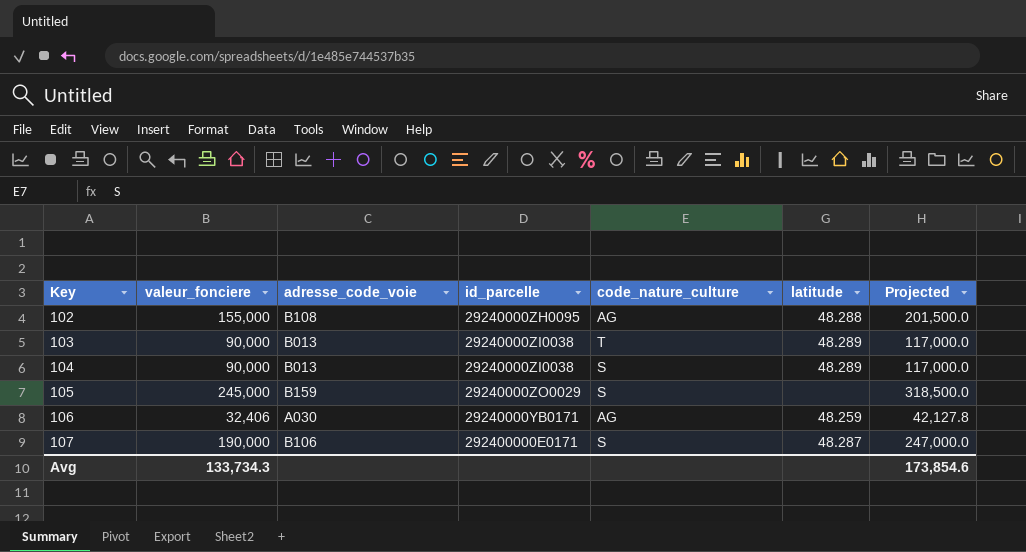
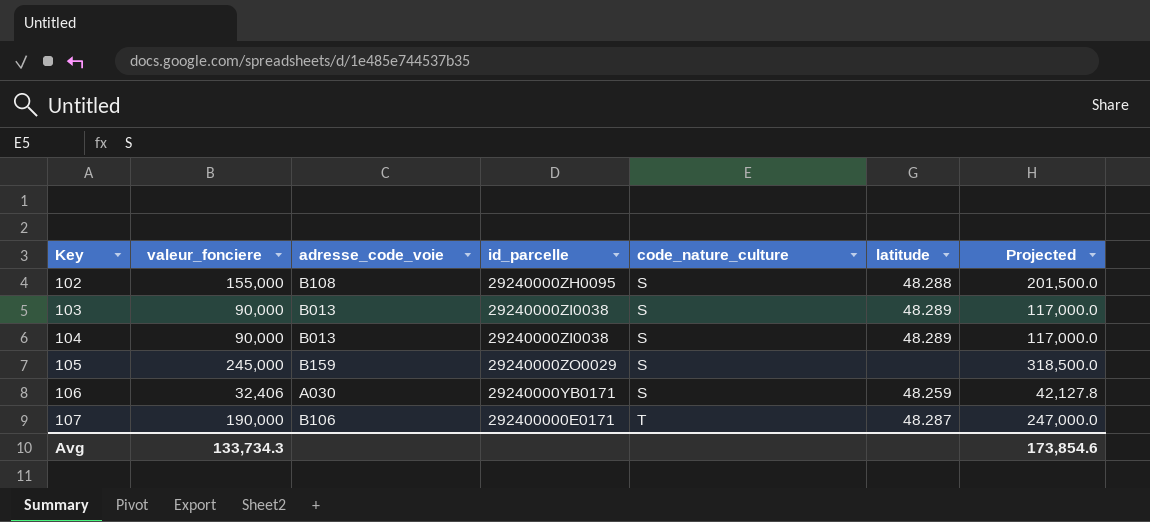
102 | code_nature_culture: AG -> S
103 | code_nature_culture: T -> S
106 | code_nature_culture: AG -> S
107 | code_nature_culture: S -> T

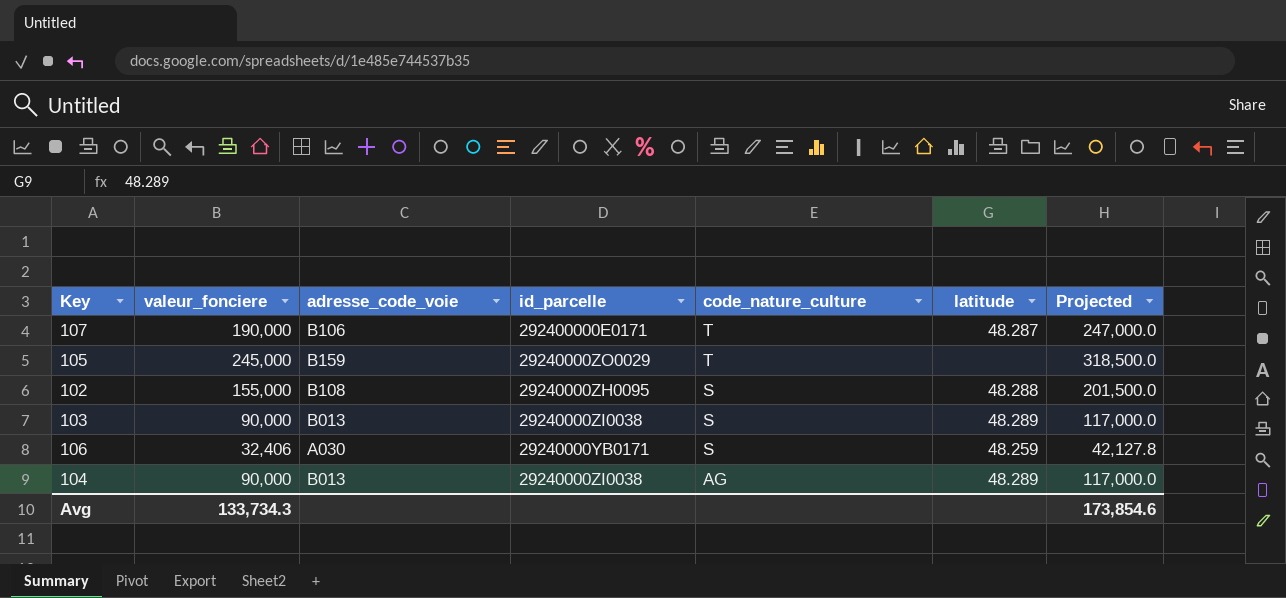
row order: Key ascending -> code_nature_culture descending
105 | code_nature_culture: S -> T
104 | code_nature_culture: S -> AG

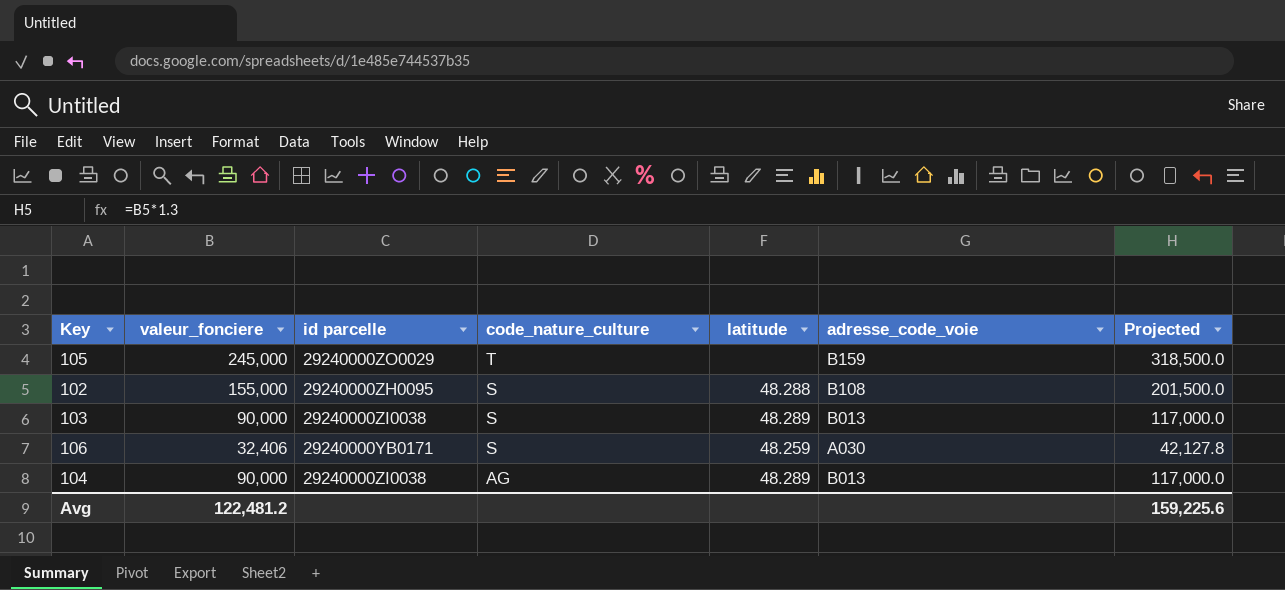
column name: id_parcelle -> id parcelle
column adresse_code_voie | position: 3 -> 6
row 107: 190,000 | B106 | 292400000E0171 | T | 48.287 | 247,000.0 -> none
Avg | valeur_fonciere: 133,734.3 -> 122,481.2
Avg | Projected: 173,854.6 -> 159,225.6

